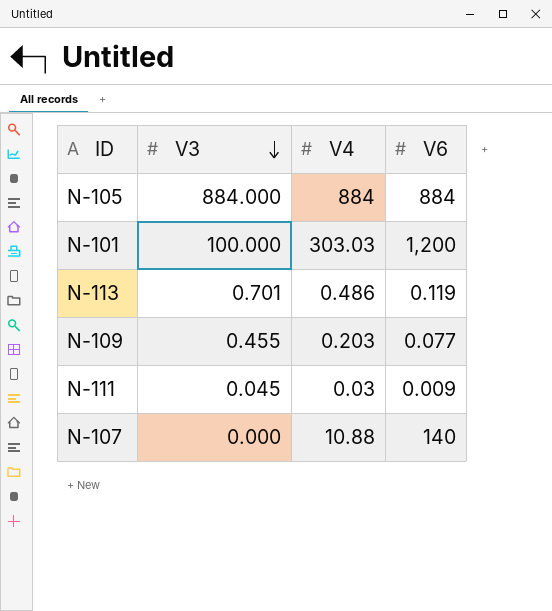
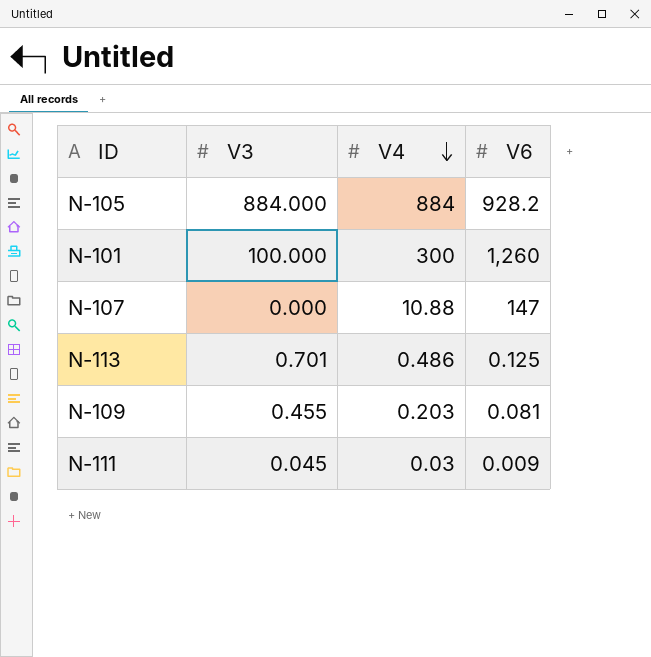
row order: V3 descending -> V4 descending
N-105 | V6: 884 -> 928.2
N-101 | V4: 303.03 -> 300
N-101 | V6: 1,200 -> 1,260
N-107 | V6: 140 -> 147
N-113 | V6: 0.119 -> 0.125
N-109 | V6: 0.077 -> 0.081

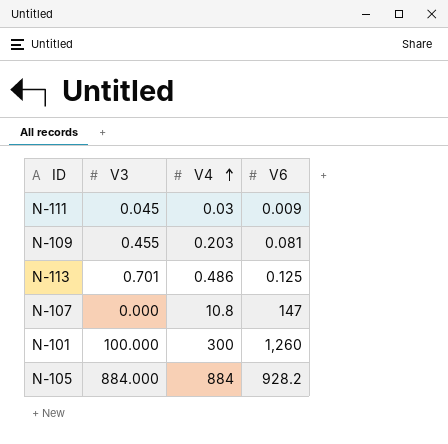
row order: V4 descending -> V4 ascending
N-107 | V4: 10.88 -> 10.8

